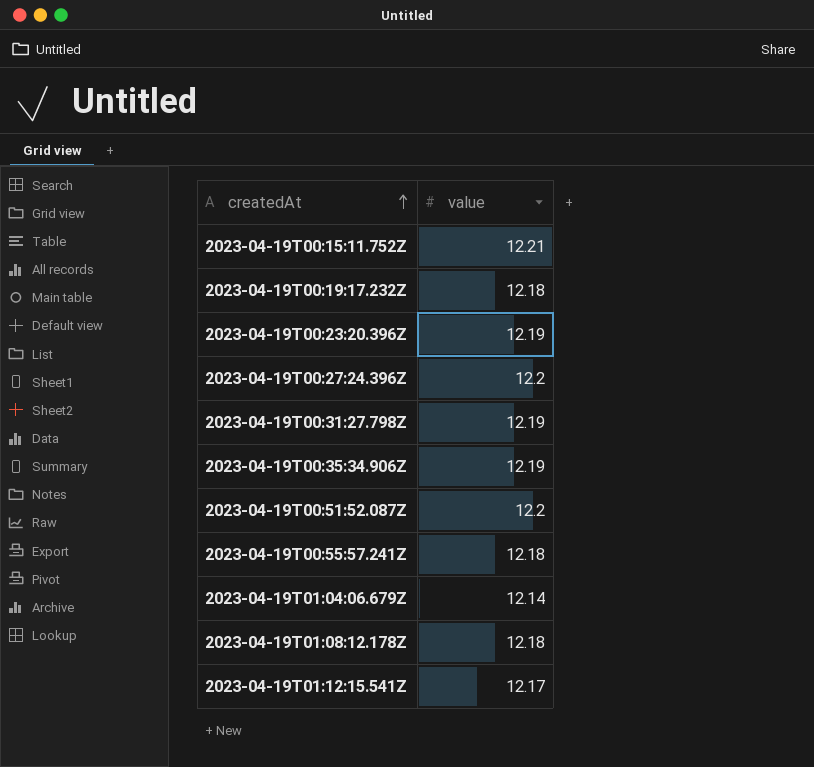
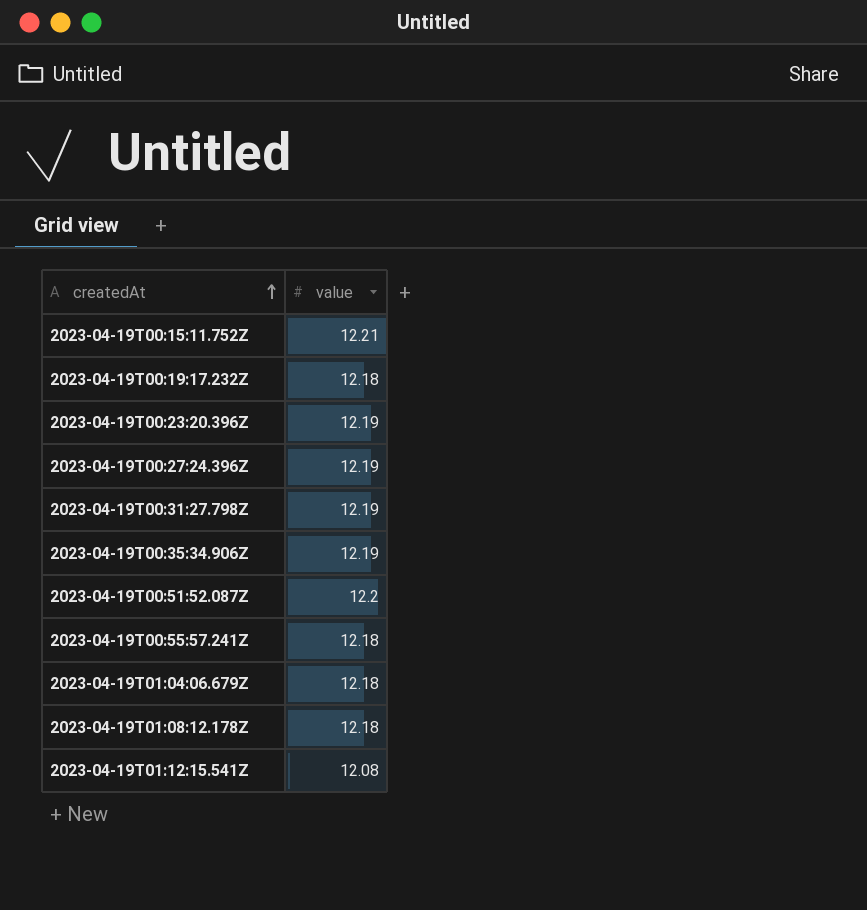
2023-04-19T00:27:24.396Z | value: 12.2 -> 12.19
2023-04-19T01:04:06.679Z | value: 12.14 -> 12.18
2023-04-19T01:12:15.541Z | value: 12.17 -> 12.08

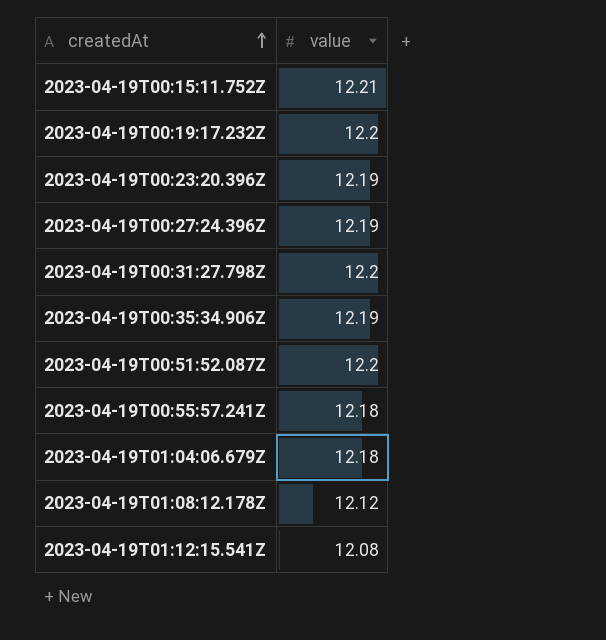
2023-04-19T00:19:17.232Z | value: 12.18 -> 12.2
2023-04-19T00:31:27.798Z | value: 12.19 -> 12.2
2023-04-19T01:08:12.178Z | value: 12.18 -> 12.12

